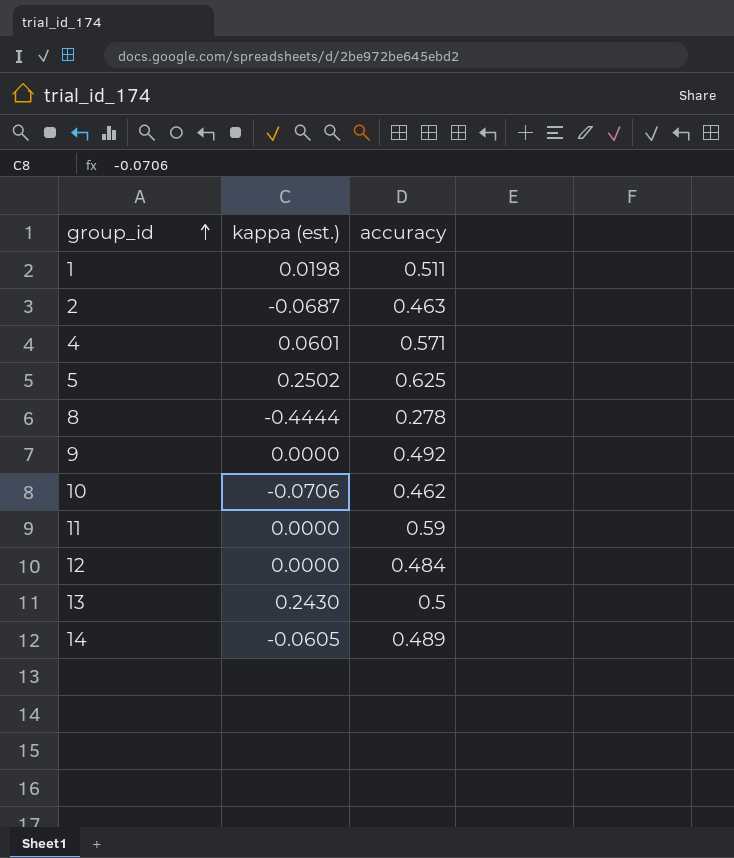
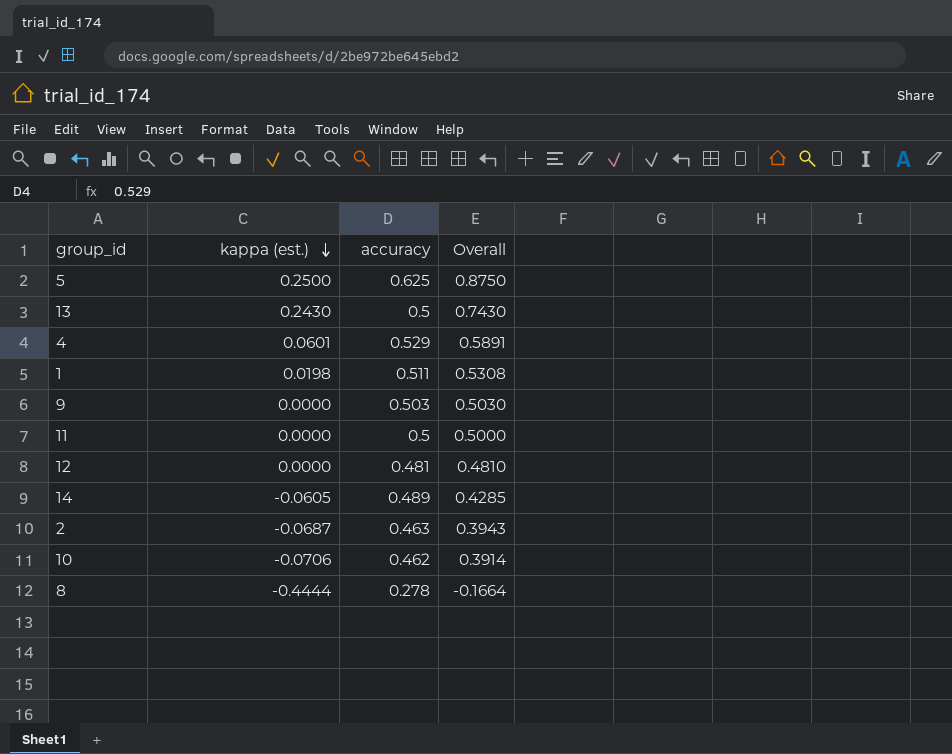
row order: group_id ascending -> kappa (est.) descending
column Overall | formula: none -> [kappa (est.)] + [accuracy]
5 | kappa (est.): 0.2502 -> 0.2500
4 | accuracy: 0.571 -> 0.529
9 | accuracy: 0.492 -> 0.503
11 | accuracy: 0.59 -> 0.5
12 | accuracy: 0.484 -> 0.481

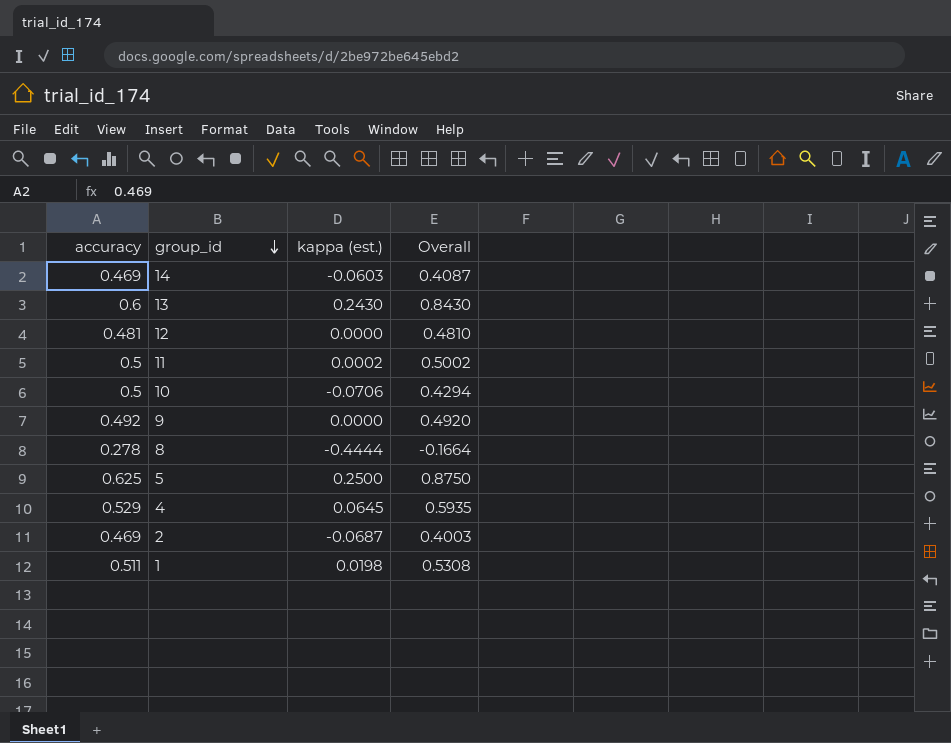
row order: kappa (est.) descending -> group_id descending
column accuracy | position: 3 -> 1
14 | accuracy: 0.489 -> 0.469
14 | kappa (est.): -0.0605 -> -0.0603
14 | Overall: 0.4285 -> 0.4087
13 | accuracy: 0.5 -> 0.6
13 | Overall: 0.7430 -> 0.8430
11 | kappa (est.): 0.0000 -> 0.0002
11 | Overall: 0.5000 -> 0.5002
10 | accuracy: 0.462 -> 0.5
10 | Overall: 0.3914 -> 0.4294
9 | accuracy: 0.503 -> 0.492
9 | Overall: 0.5030 -> 0.4920
4 | kappa (est.): 0.0601 -> 0.0645
4 | Overall: 0.5891 -> 0.5935
2 | accuracy: 0.463 -> 0.469
2 | Overall: 0.3943 -> 0.4003

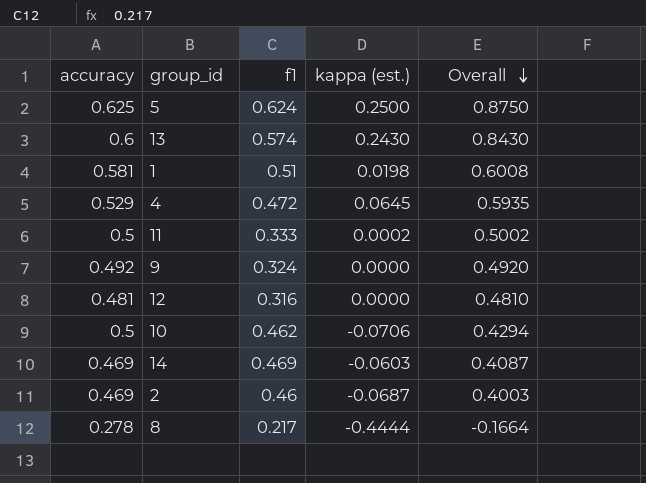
row order: group_id descending -> Overall descending
column f1 | position: none -> 3
1 | accuracy: 0.511 -> 0.581
1 | Overall: 0.5308 -> 0.6008

